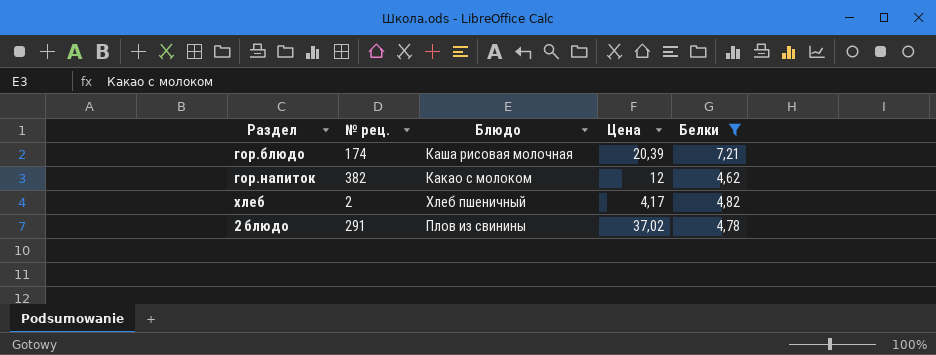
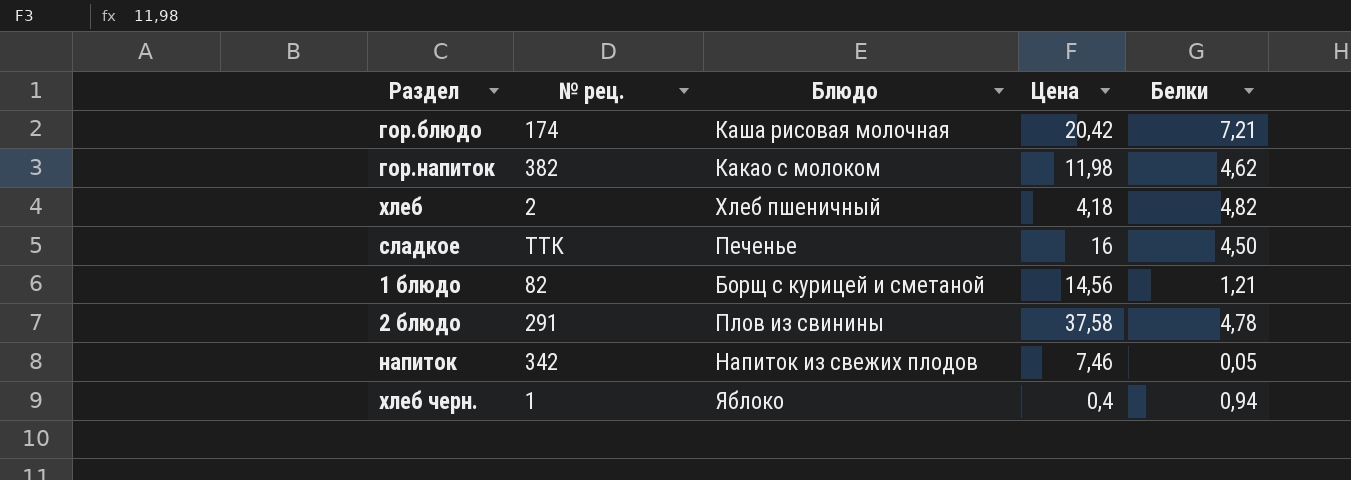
filter: Белки >= 4,62 -> none
гор.блюдо | Цена: 20,39 -> 20,42
гор.напиток | Цена: 12 -> 11,98
хлеб | Цена: 4,17 -> 4,18
2 блюдо | Цена: 37,02 -> 37,58

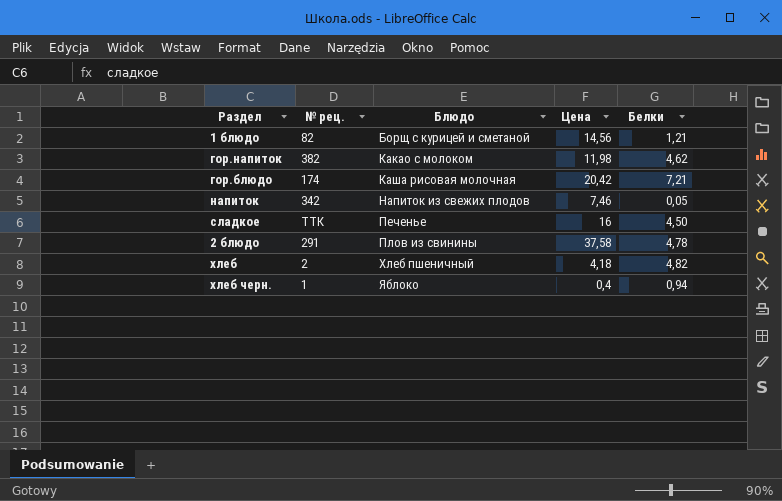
row order: none -> Блюдо ascending

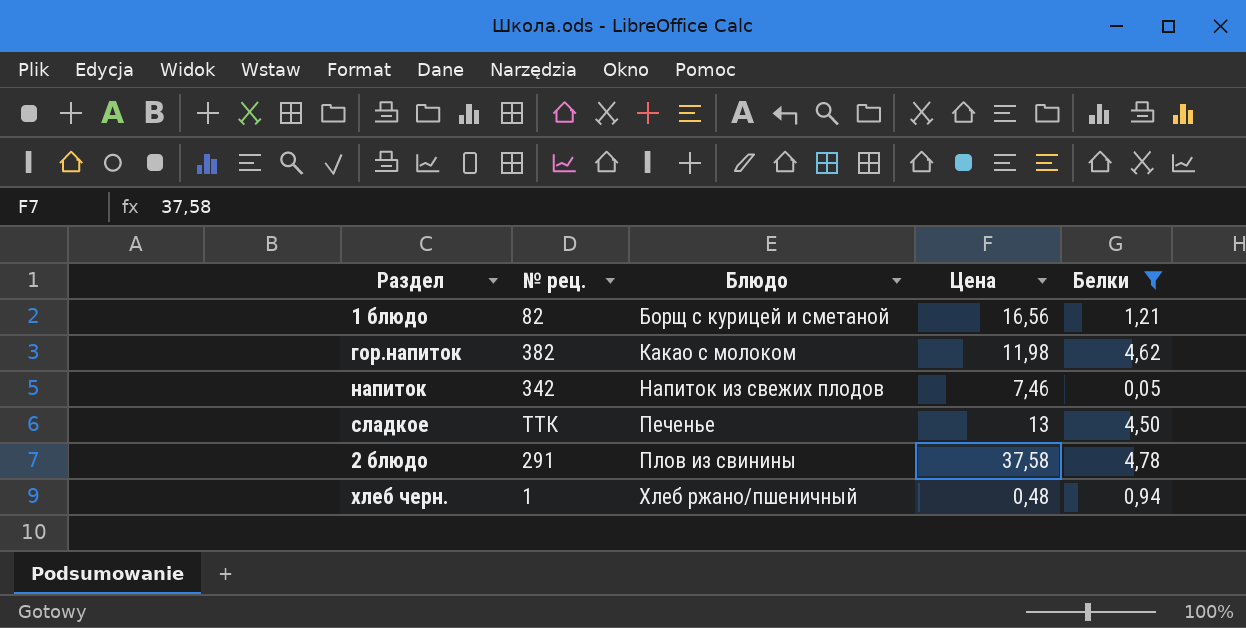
filter: none -> Белки <= 4,78
1 блюдо | Цена: 14,56 -> 16,56
сладкое | Цена: 16 -> 13
хлеб черн. | Блюдо: Яблоко -> Хлеб ржано/пшеничный
хлеб черн. | Цена: 0,4 -> 0,48

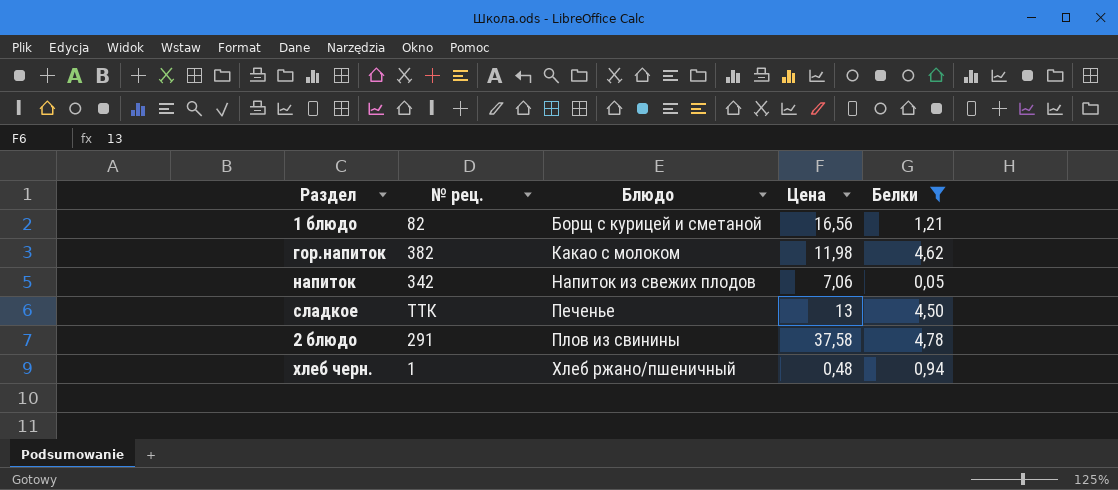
напиток | Цена: 7,46 -> 7,06

